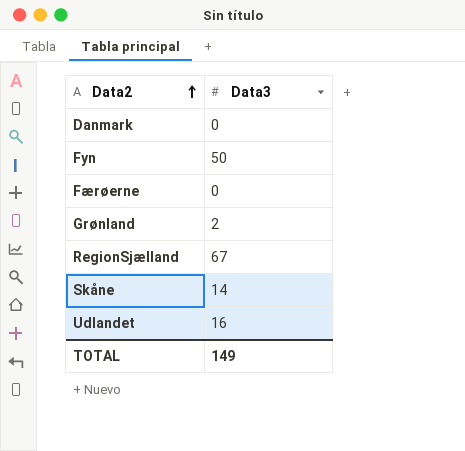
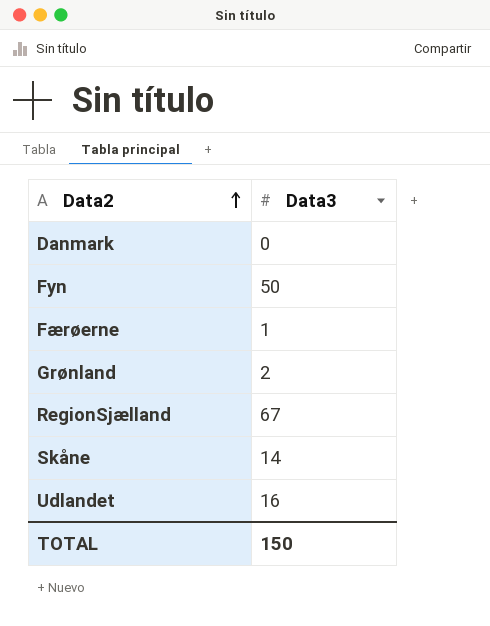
Færøerne | Data3: 0 -> 1
TOTAL | Data3: 149 -> 150

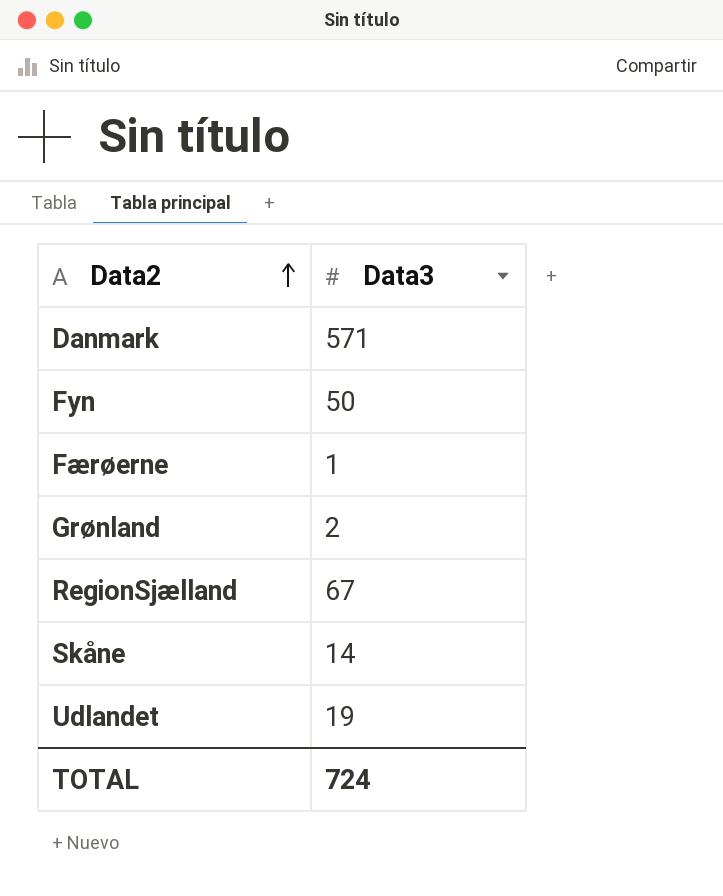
Danmark | Data3: 0 -> 571
Udlandet | Data3: 16 -> 19
TOTAL | Data3: 150 -> 724

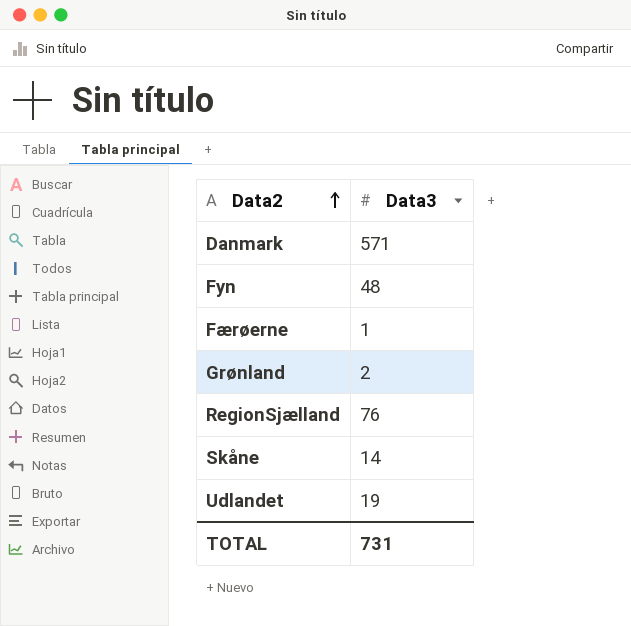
Fyn | Data3: 50 -> 48
RegionSjælland | Data3: 67 -> 76
TOTAL | Data3: 724 -> 731

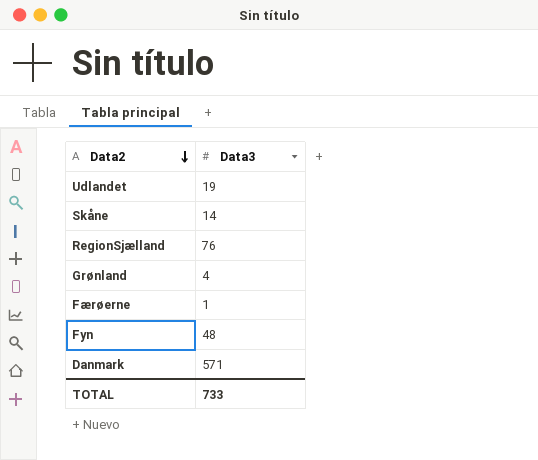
row order: Data2 ascending -> Data2 descending
Grønland | Data3: 2 -> 4
TOTAL | Data3: 731 -> 733

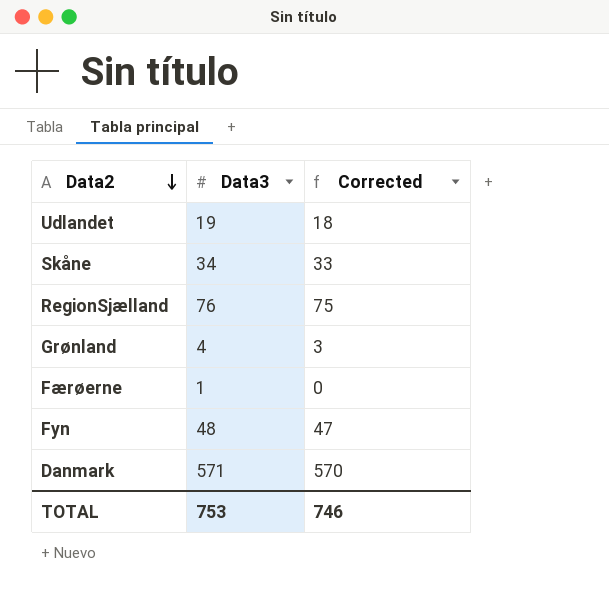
column Corrected | formula: none -> [Data3] - 1
Skåne | Data3: 14 -> 34
TOTAL | Data3: 733 -> 753

